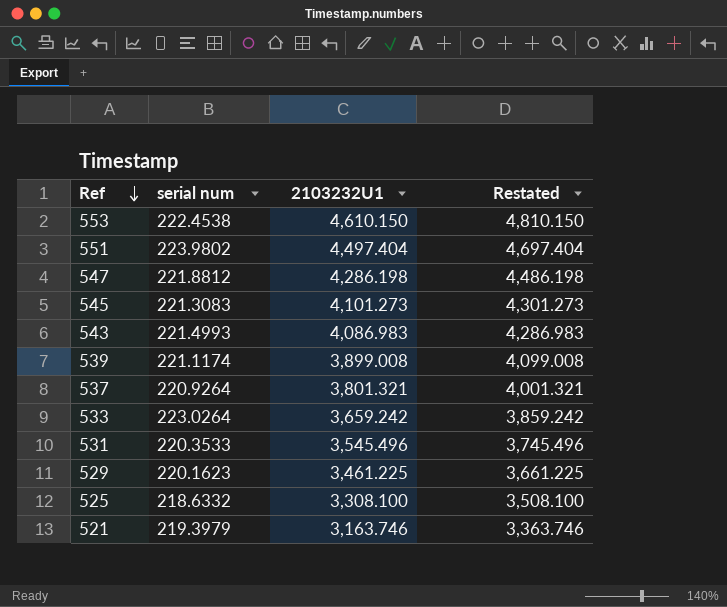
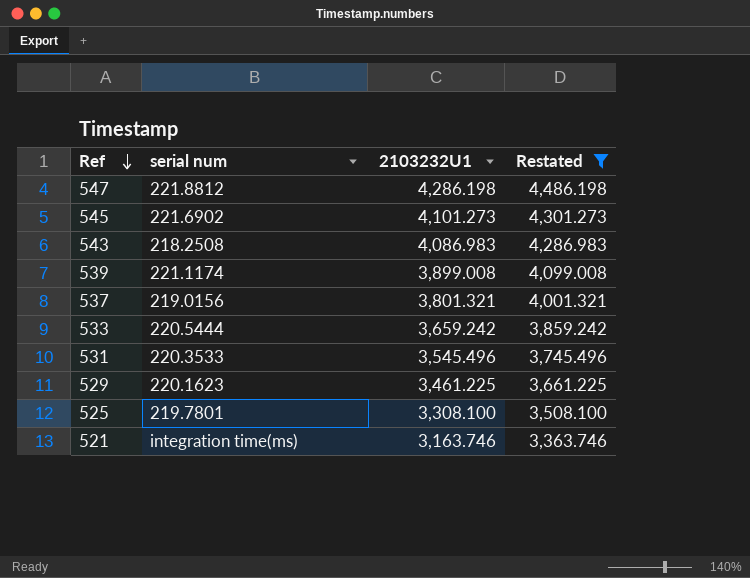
filter: none -> Restated <= 4,486.198
545 | serial num: 221.3083 -> 221.6902
543 | serial num: 221.4993 -> 218.2508
537 | serial num: 220.9264 -> 219.0156
533 | serial num: 223.0264 -> 220.5444
525 | serial num: 218.6332 -> 219.7801
521 | serial num: 219.3979 -> integration time(ms)

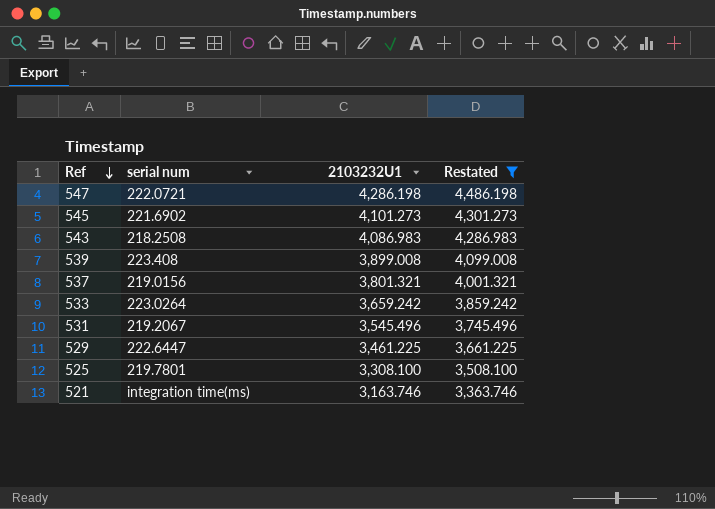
547 | serial num: 221.8812 -> 222.0721
539 | serial num: 221.1174 -> 223.408
533 | serial num: 220.5444 -> 223.0264
531 | serial num: 220.3533 -> 219.2067
529 | serial num: 220.1623 -> 222.6447

